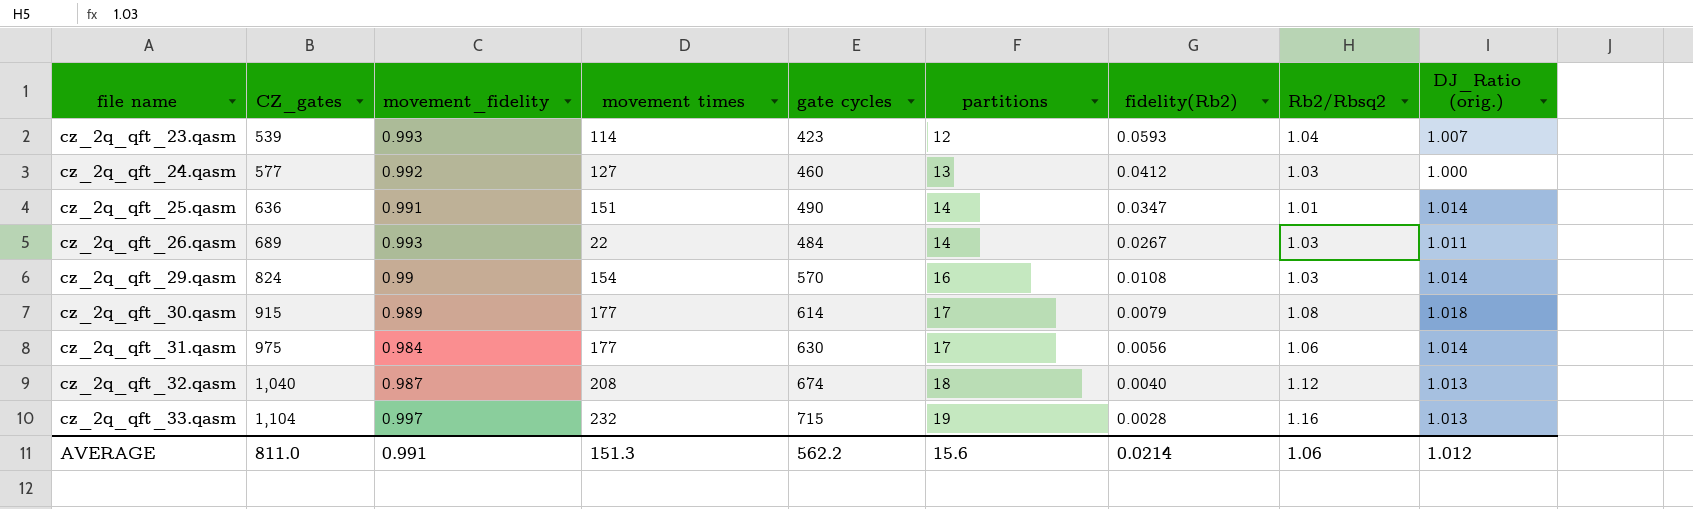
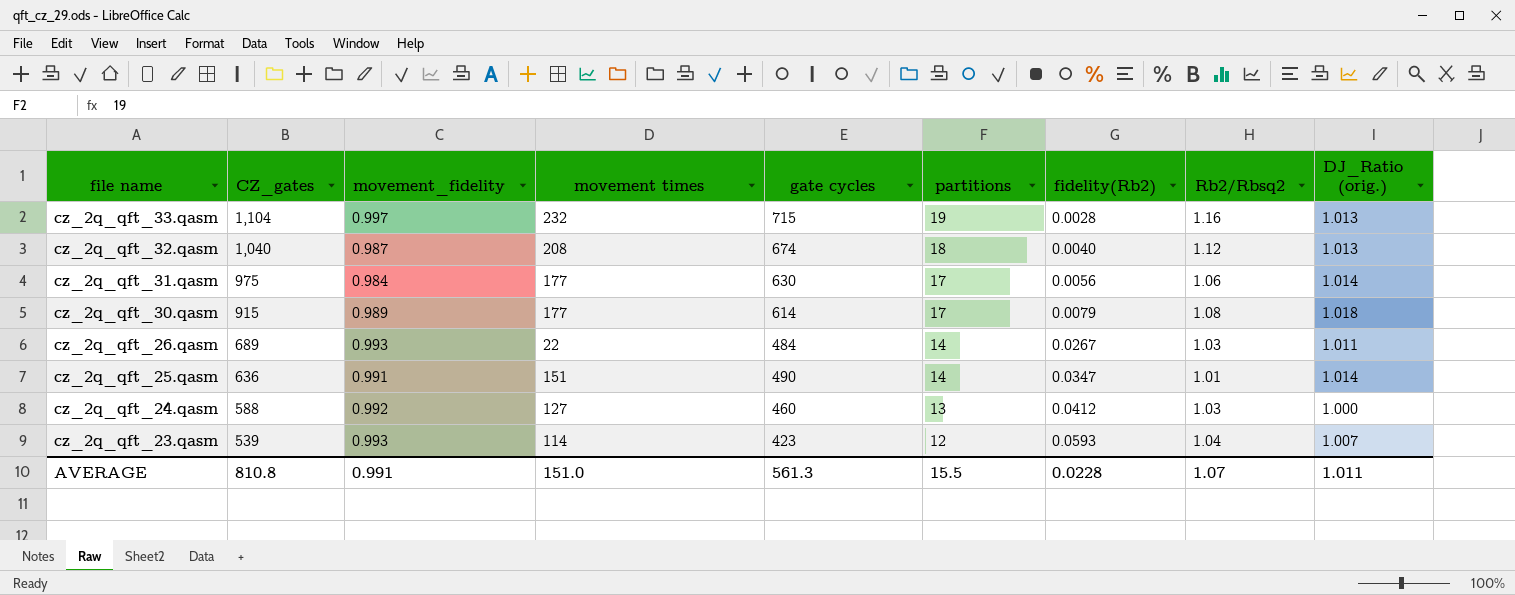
row order: file name ascending -> file name descending
row cz_2q_qft_29.qasm: 824 | 0.99 | 154 | 570 | 16 | 0.0108 | 1.03 | 1.014 -> none
cz_2q_qft_24.qasm | CZ_gates: 577 -> 588
AVERAGE | CZ_gates: 811.0 -> 810.8
AVERAGE | movement times: 151.3 -> 151.0
AVERAGE | gate cycles: 562.2 -> 561.3
AVERAGE | partitions: 15.6 -> 15.5
AVERAGE | fidelity(Rb2): 0.0214 -> 0.0228
AVERAGE | Rb2/Rbsq2: 1.06 -> 1.07
AVERAGE | DJ_Ratio (orig.): 1.012 -> 1.011

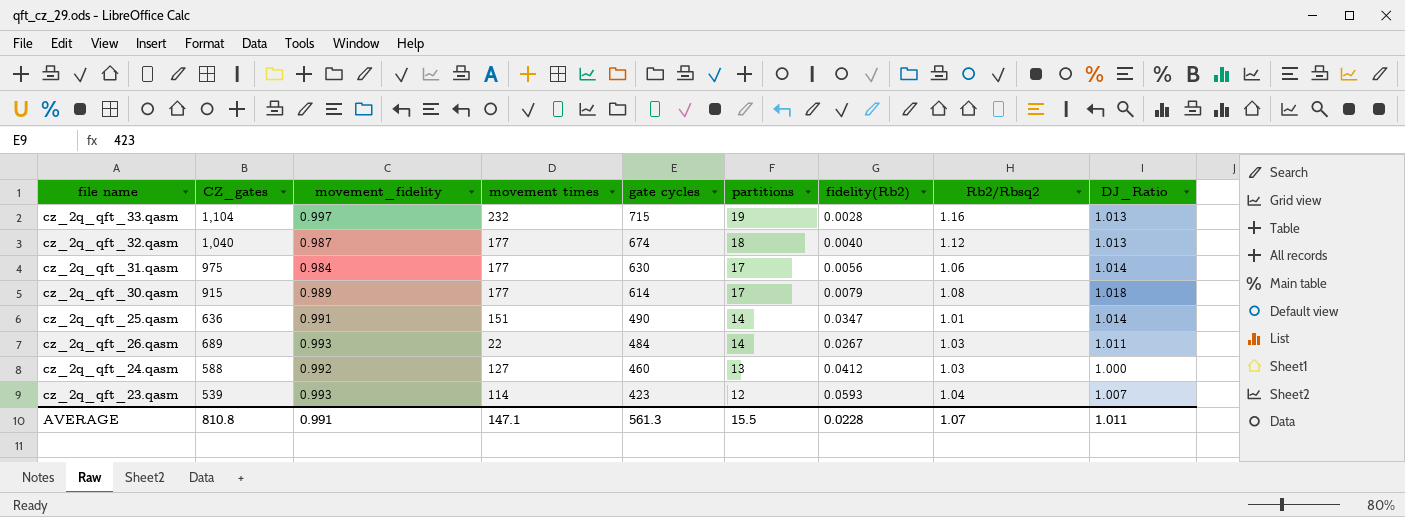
row order: file name descending -> gate cycles descending
column name: DJ_Ratio (orig.) -> DJ_Ratio
cz_2q_qft_32.qasm | movement times: 208 -> 177
AVERAGE | movement times: 151.0 -> 147.1

